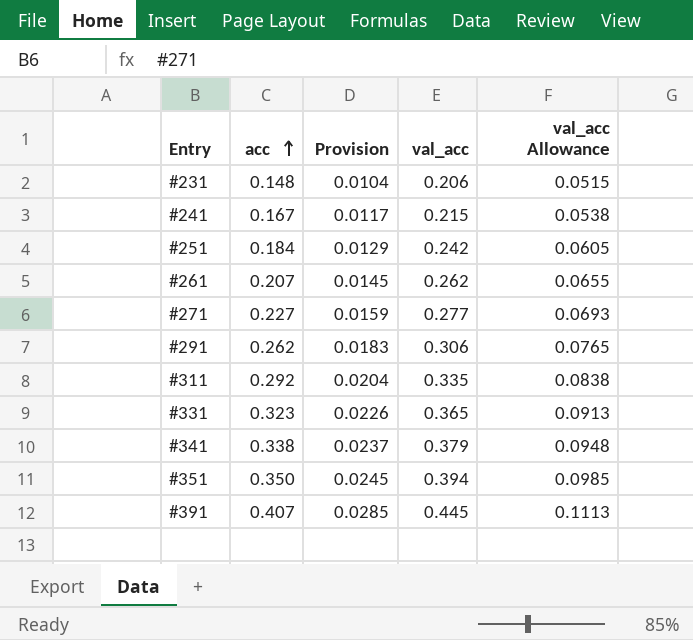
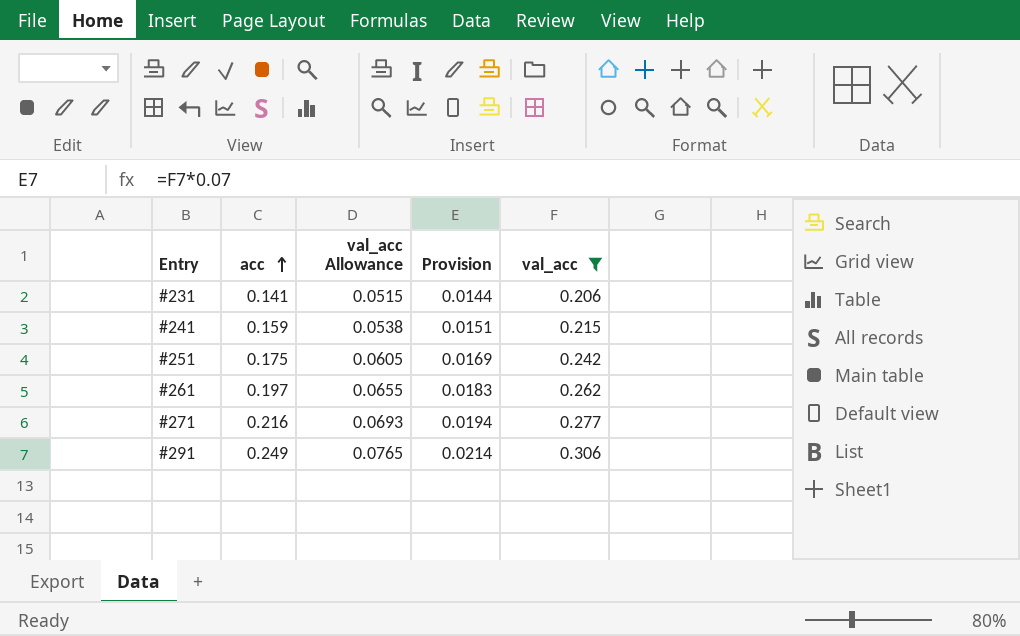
filter: none -> val_acc <= 0.306
column val_acc Allowance | position: 5 -> 3
column Provision | formula: [acc] * 0.07 -> [val_acc] * 0.07
#231 | acc: 0.148 -> 0.141
#241 | acc: 0.167 -> 0.159
#251 | acc: 0.184 -> 0.175
#261 | acc: 0.207 -> 0.197
#271 | acc: 0.227 -> 0.216
#291 | acc: 0.262 -> 0.249

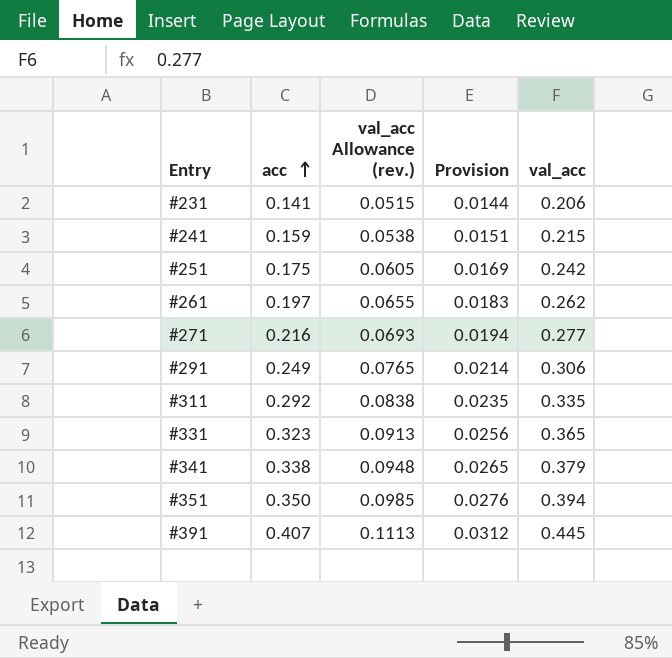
filter: val_acc <= 0.306 -> none
column name: val_acc Allowance -> val_acc Allowance (rev.)

